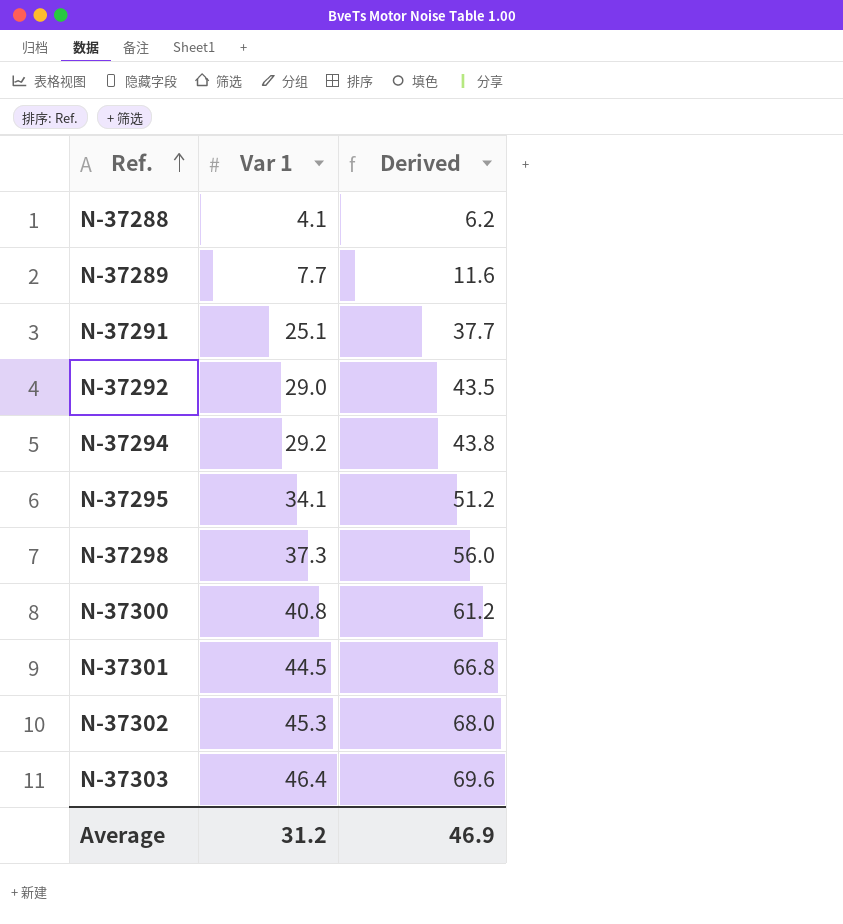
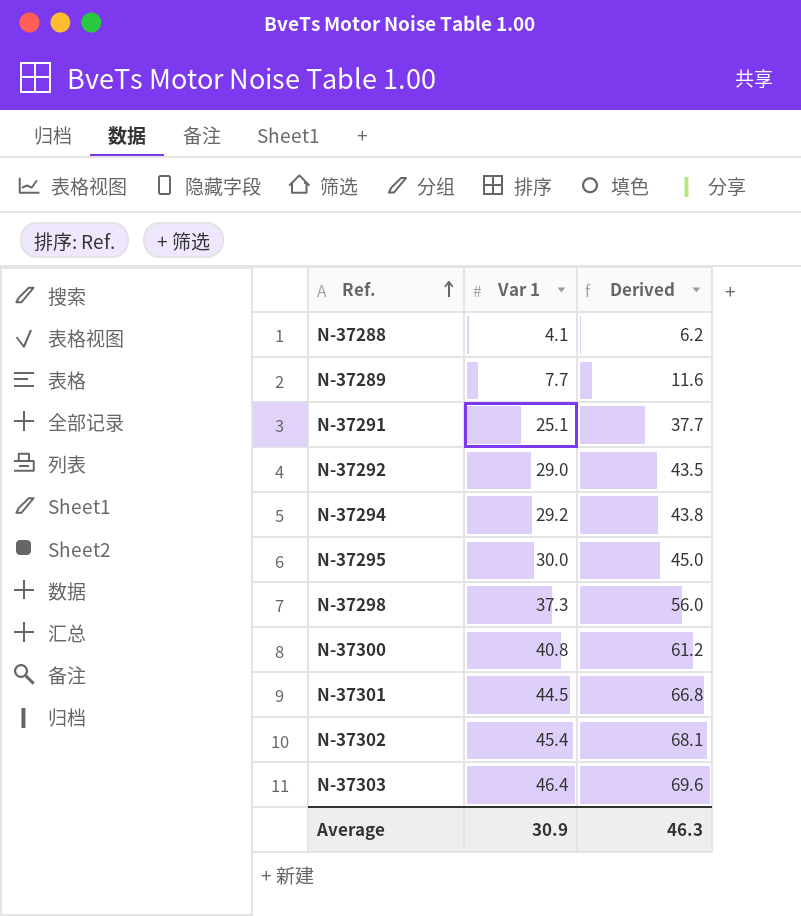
N-37295 | Var 1: 34.1 -> 30.0
N-37295 | Derived: 51.2 -> 45.0
N-37302 | Var 1: 45.3 -> 45.4
N-37302 | Derived: 68.0 -> 68.1
Average | Var 1: 31.2 -> 30.9
Average | Derived: 46.9 -> 46.3

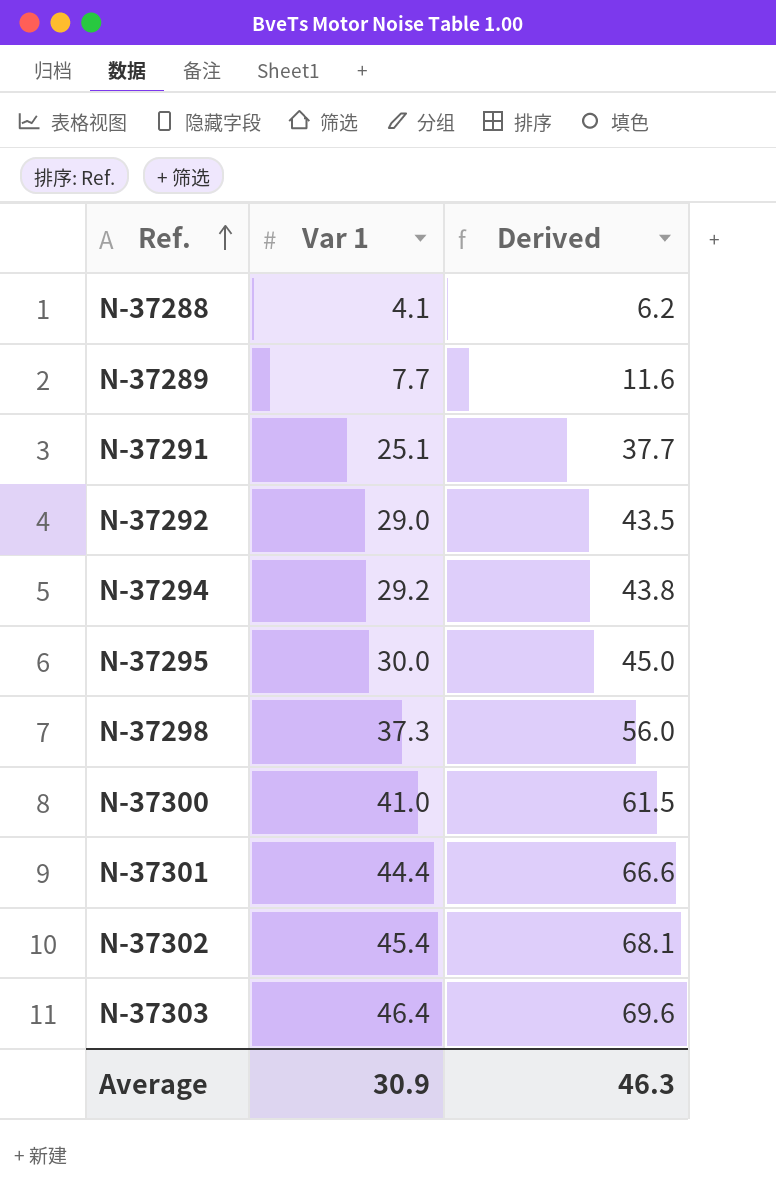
N-37300 | Var 1: 40.8 -> 41.0
N-37300 | Derived: 61.2 -> 61.5
N-37301 | Var 1: 44.5 -> 44.4
N-37301 | Derived: 66.8 -> 66.6

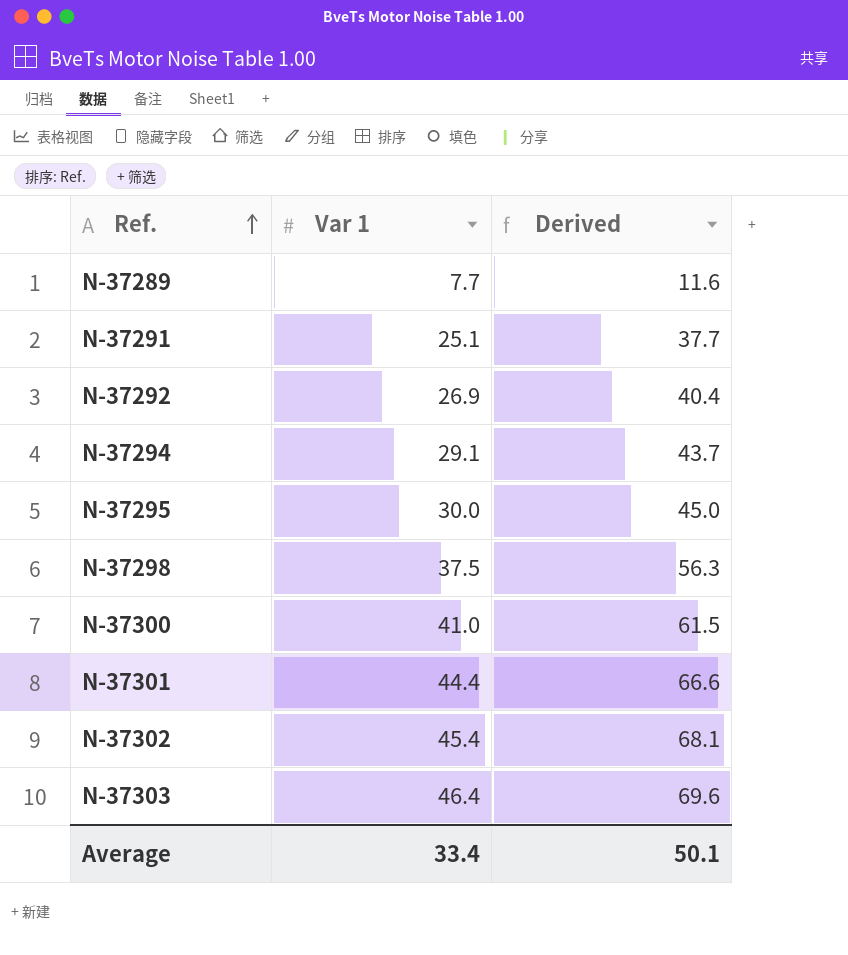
row N-37288: 4.1 | 6.2 -> none
N-37292 | Var 1: 29.0 -> 26.9
N-37292 | Derived: 43.5 -> 40.4
N-37294 | Var 1: 29.2 -> 29.1
N-37294 | Derived: 43.8 -> 43.7
N-37298 | Var 1: 37.3 -> 37.5
N-37298 | Derived: 56.0 -> 56.3
Average | Var 1: 30.9 -> 33.4
Average | Derived: 46.3 -> 50.1

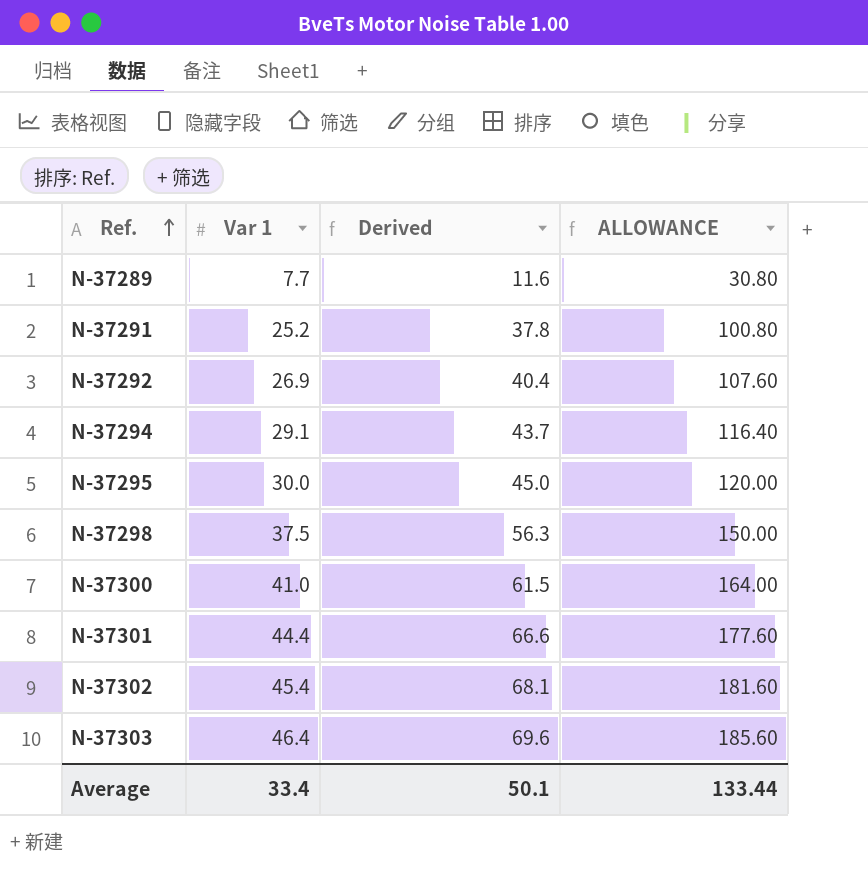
column ALLOWANCE | formula: none -> [Var 1] * 4
N-37291 | Var 1: 25.1 -> 25.2
N-37291 | Derived: 37.7 -> 37.8

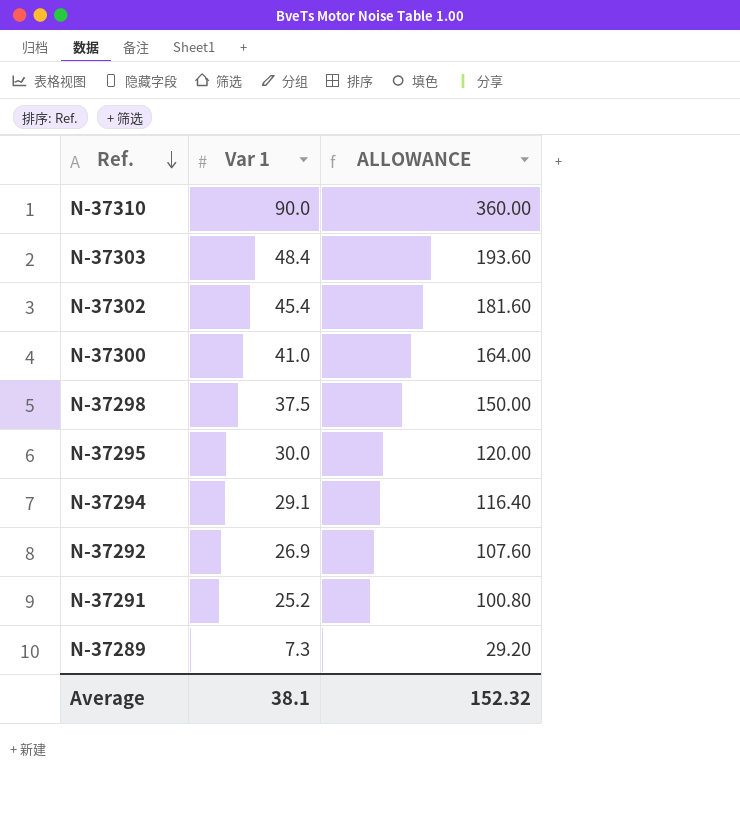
row order: Ref. ascending -> Ref. descending
column Derived | formula: [Var 1] * 1.5 -> none
row N-37301: 44.4 | 66.6 | 177.60 -> none
row N-37310: none -> 90.0 | 360.00
N-37303 | Var 1: 46.4 -> 48.4
N-37303 | ALLOWANCE: 185.60 -> 193.60
N-37289 | Var 1: 7.7 -> 7.3
N-37289 | ALLOWANCE: 30.80 -> 29.20
Average | Var 1: 33.4 -> 38.1
Average | ALLOWANCE: 133.44 -> 152.32

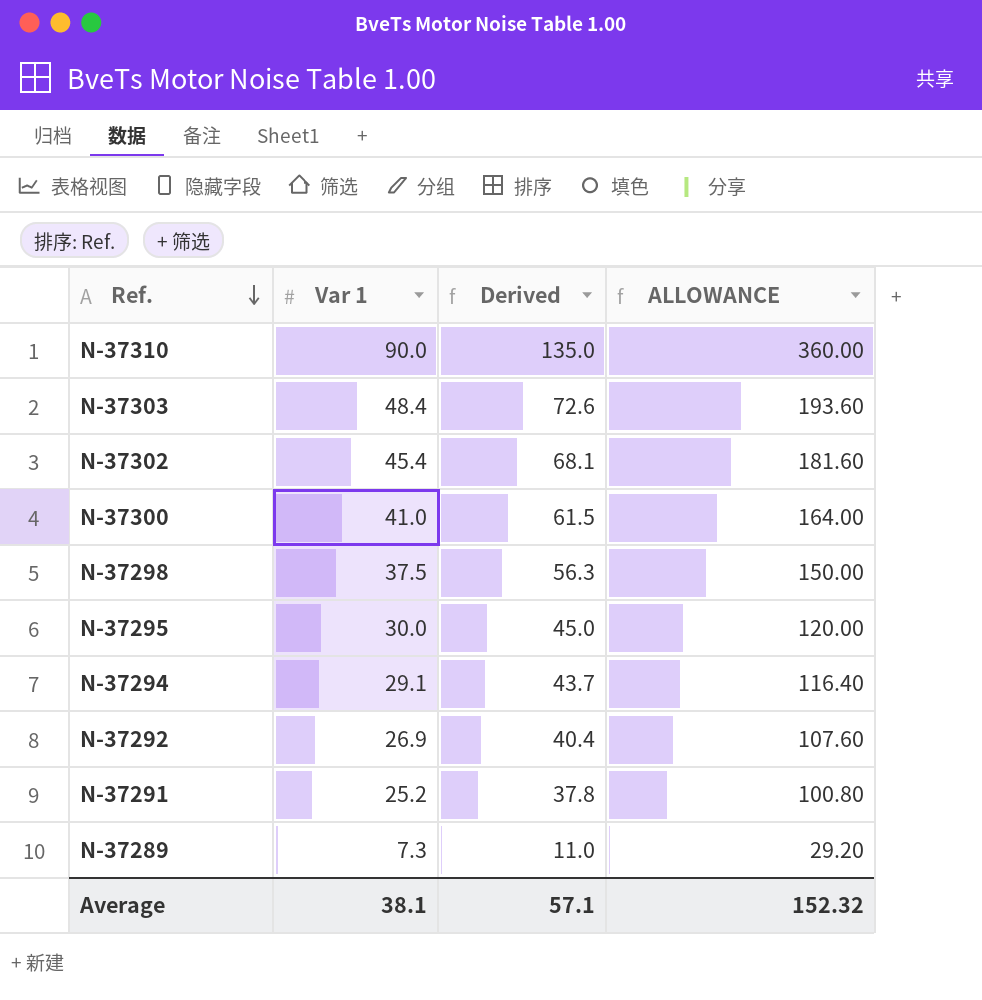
column Derived | formula: none -> [Var 1] * 1.5

